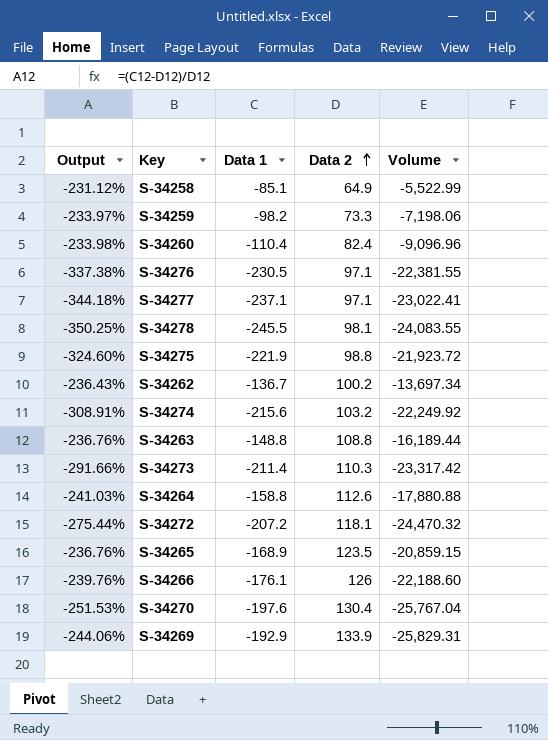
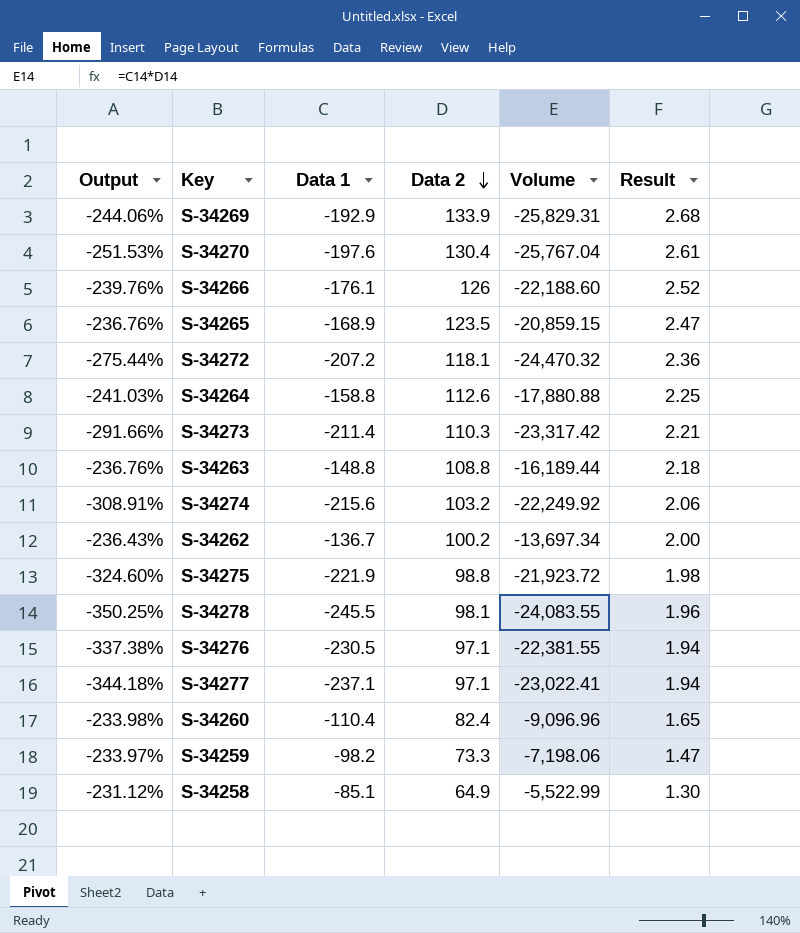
row order: Data 2 ascending -> Data 2 descending
column Result | formula: none -> [Data 2] * 0.02

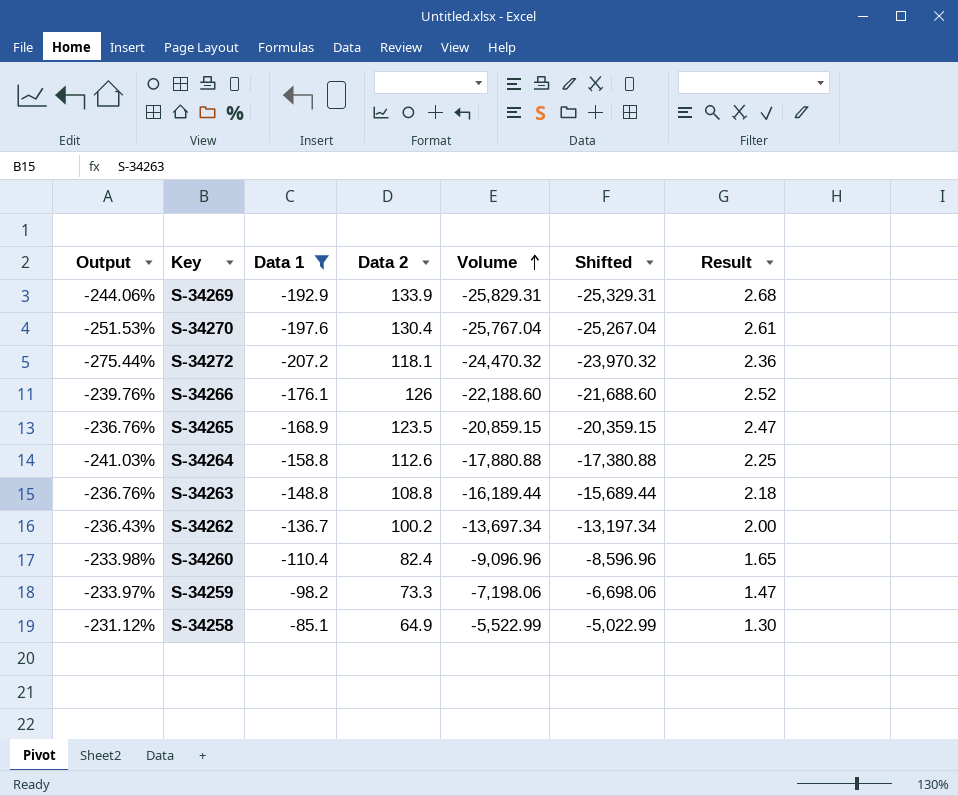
filter: none -> Data 1 >= -207.2
row order: Data 2 descending -> Volume ascending
column Shifted | formula: none -> [Volume] + 500

